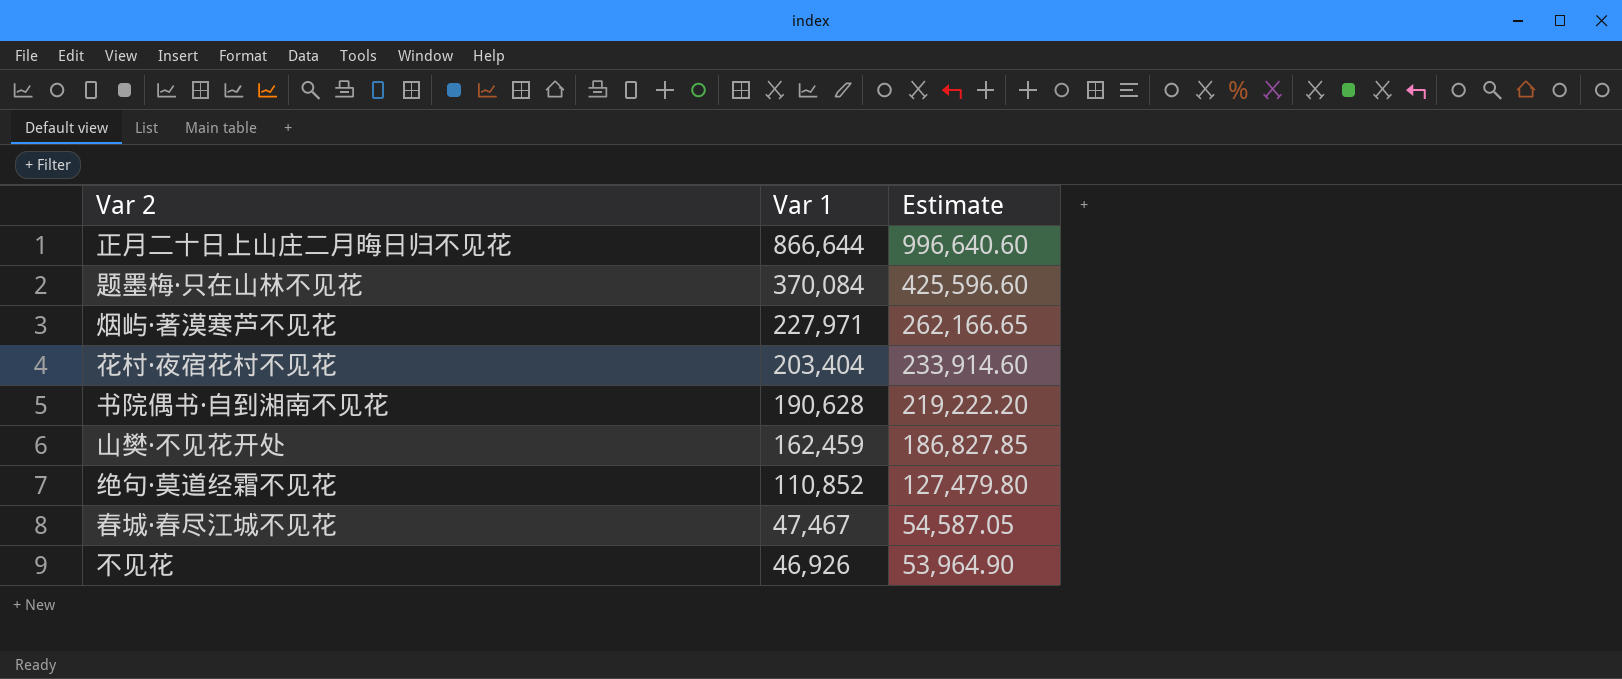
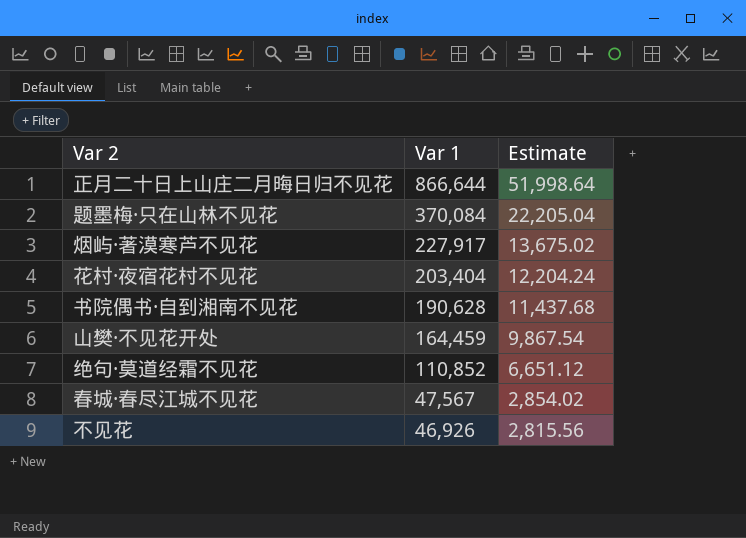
column Estimate | formula: [Var 1] * 1.15 -> [Var 1] * 0.06
烟屿·著漠寒芦不见花 | Var 1: 227,971 -> 227,917
山樊·不见花开处 | Var 1: 162,459 -> 164,459
春城·春尽江城不见花 | Var 1: 47,467 -> 47,567

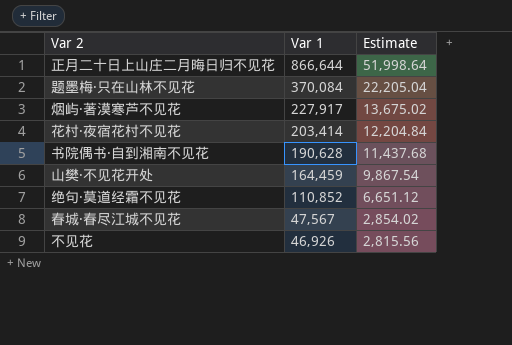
花村·夜宿花村不见花 | Var 1: 203,404 -> 203,414
花村·夜宿花村不见花 | Estimate: 12,204.24 -> 12,204.84

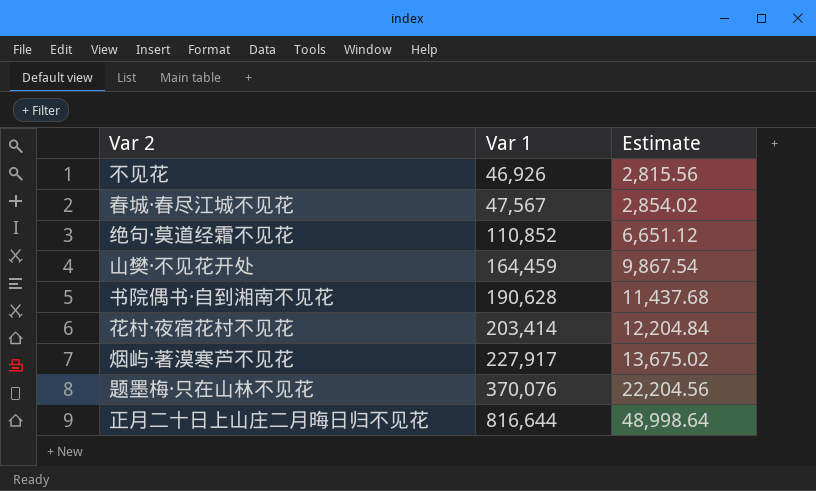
row order: Var 1 descending -> Var 1 ascending
题墨梅·只在山林不见花 | Var 1: 370,084 -> 370,076
题墨梅·只在山林不见花 | Estimate: 22,205.04 -> 22,204.56
正月二十日上山庄二月晦日归不见花 | Var 1: 866,644 -> 816,644
正月二十日上山庄二月晦日归不见花 | Estimate: 51,998.64 -> 48,998.64

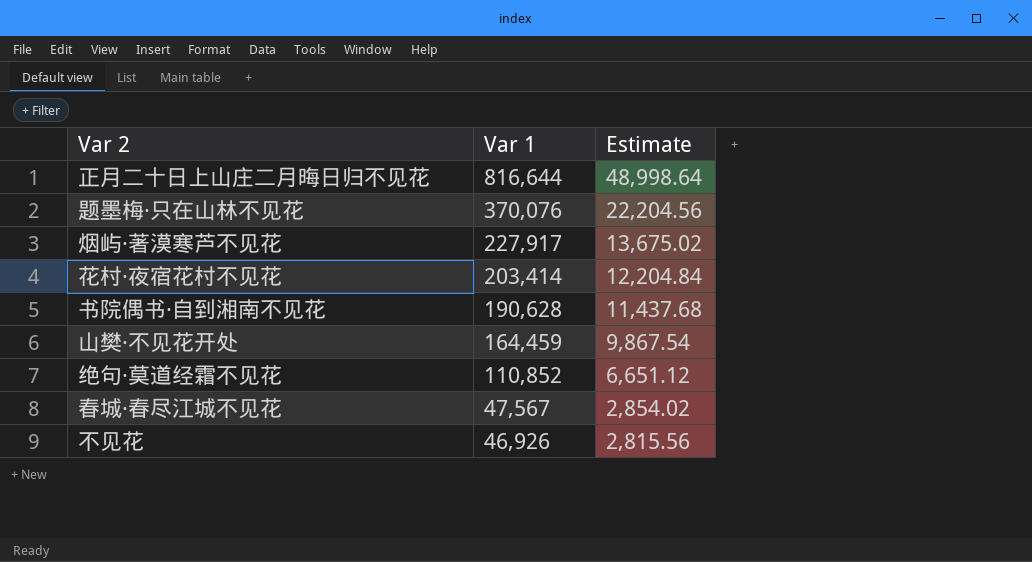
row order: Var 1 ascending -> Var 1 descending

